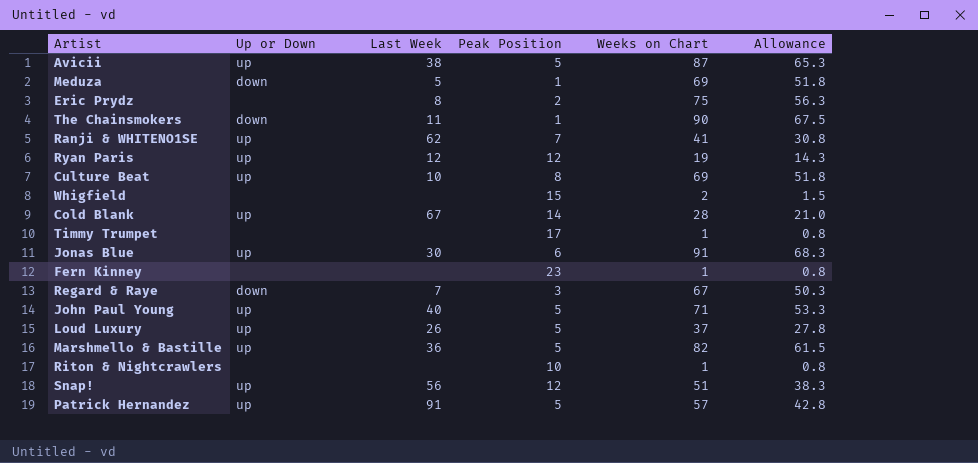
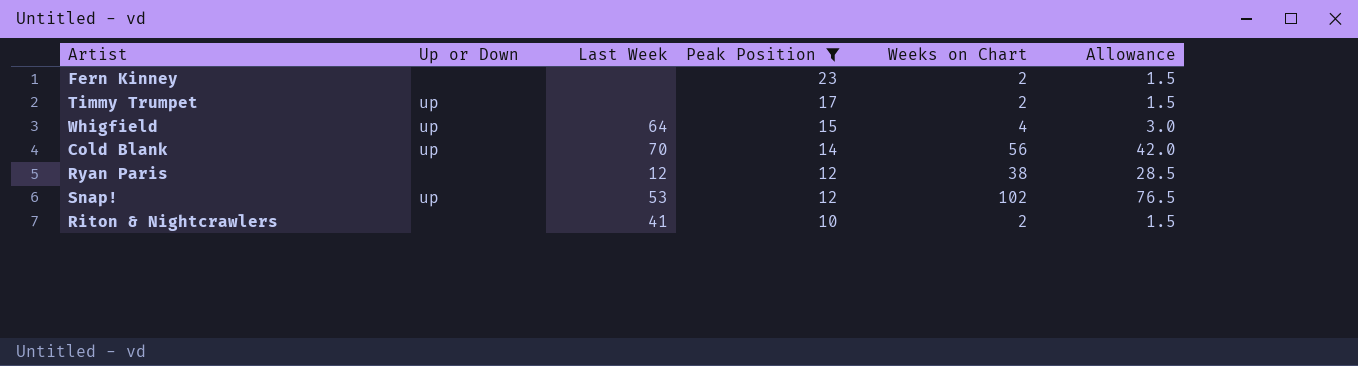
filter: none -> Peak Position >= 10
row order: none -> Peak Position descending
Fern Kinney | Weeks on Chart: 1 -> 2
Fern Kinney | Allowance: 0.8 -> 1.5
Timmy Trumpet | Up or Down: none -> up
Timmy Trumpet | Weeks on Chart: 1 -> 2
Timmy Trumpet | Allowance: 0.8 -> 1.5
Whigfield | Up or Down: none -> up
Whigfield | Last Week: none -> 64
Whigfield | Weeks on Chart: 2 -> 4
Whigfield | Allowance: 1.5 -> 3.0
Cold Blank | Last Week: 67 -> 70
Cold Blank | Weeks on Chart: 28 -> 56
Cold Blank | Allowance: 21.0 -> 42.0
Ryan Paris | Up or Down: up -> none
Ryan Paris | Weeks on Chart: 19 -> 38
Ryan Paris | Allowance: 14.3 -> 28.5
Snap! | Last Week: 56 -> 53
Snap! | Weeks on Chart: 51 -> 102
Snap! | Allowance: 38.3 -> 76.5
Riton & Nightcrawlers | Last Week: none -> 41
Riton & Nightcrawlers | Weeks on Chart: 1 -> 2
Riton & Nightcrawlers | Allowance: 0.8 -> 1.5

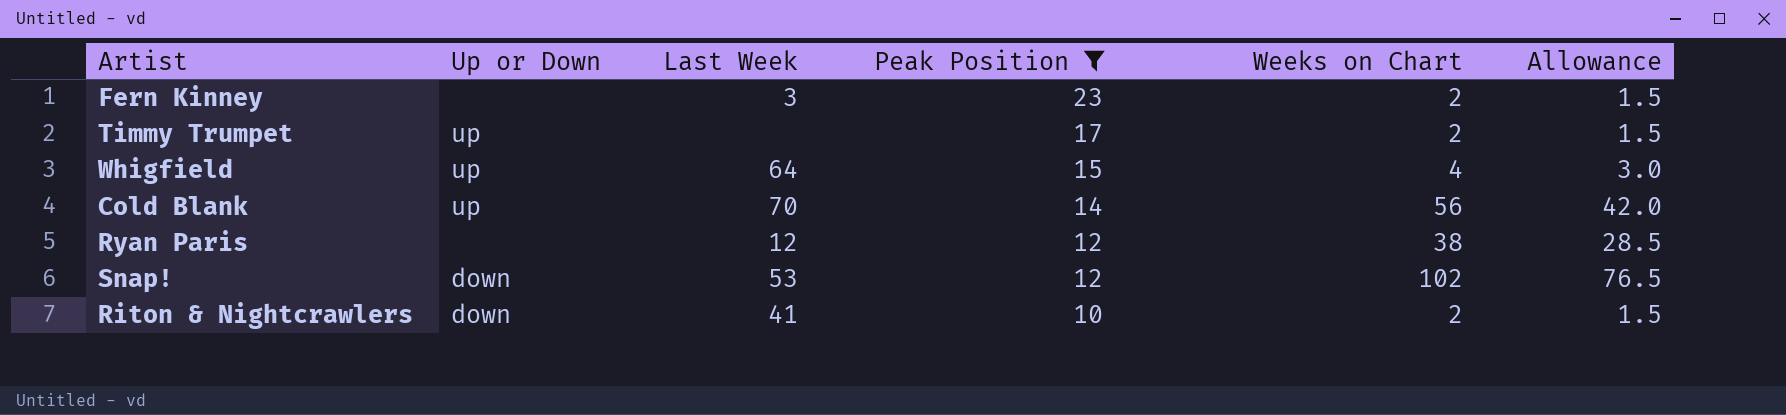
Fern Kinney | Last Week: none -> 3
Snap! | Up or Down: up -> down
Riton & Nightcrawlers | Up or Down: none -> down

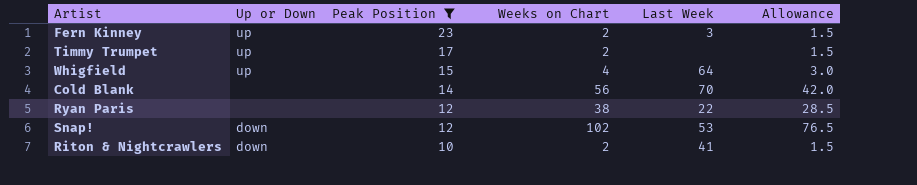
column Last Week | position: 3 -> 5
Fern Kinney | Up or Down: none -> up
Cold Blank | Up or Down: up -> none
Ryan Paris | Last Week: 12 -> 22

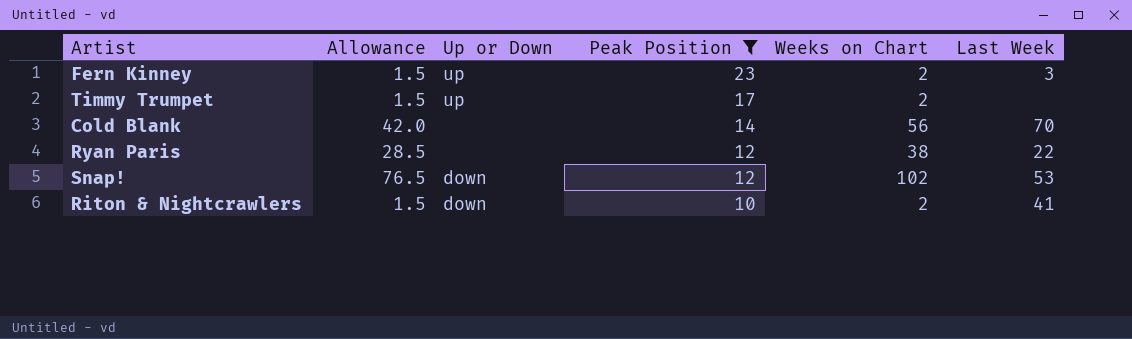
column Allowance | position: 6 -> 2
row Whigfield: up | 15 | 4 | 64 | 3.0 -> none

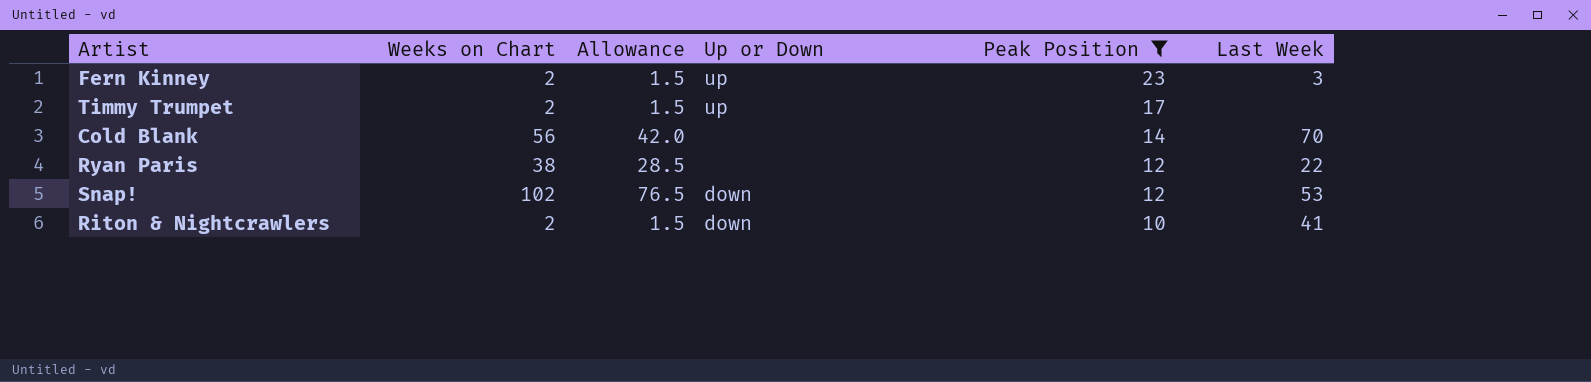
column Weeks on Chart | position: 5 -> 2

